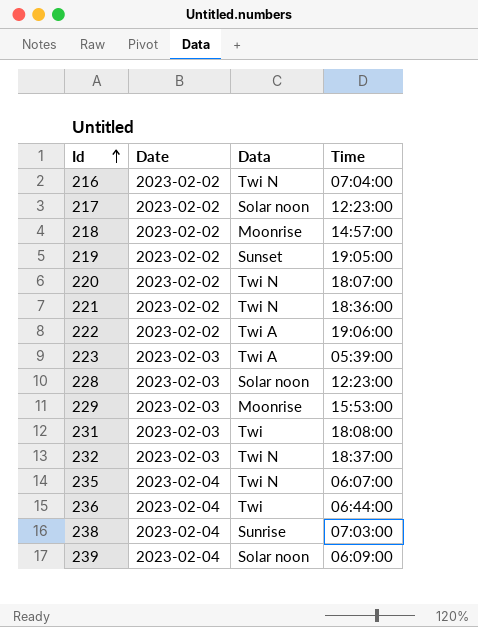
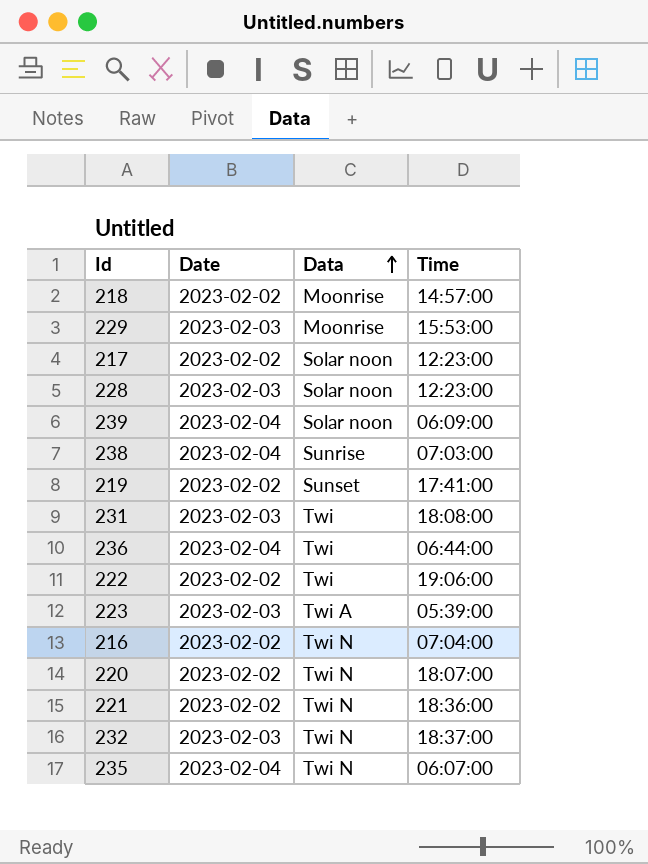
row order: Id ascending -> Data ascending
219 | Time: 19:05:00 -> 17:41:00
222 | Data: Twi A -> Twi

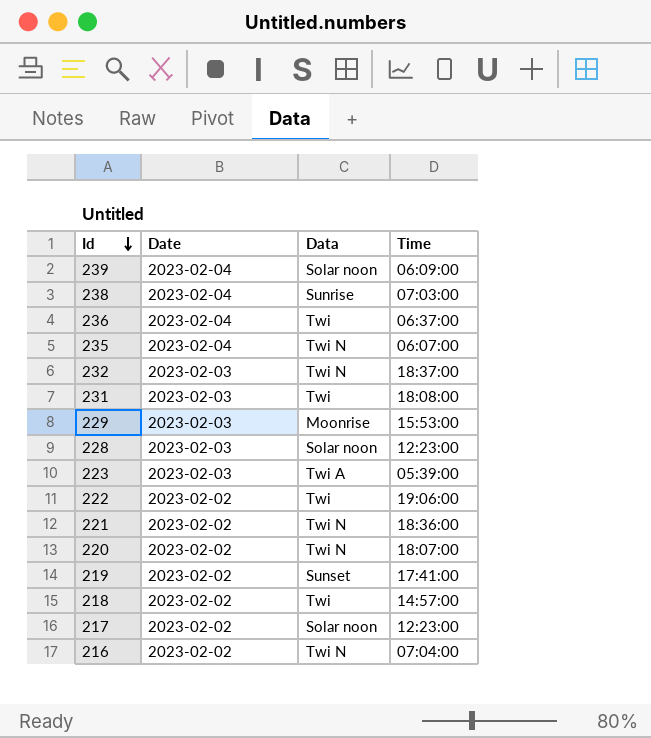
row order: Data ascending -> Id descending
236 | Time: 06:44:00 -> 06:37:00
218 | Data: Moonrise -> Twi

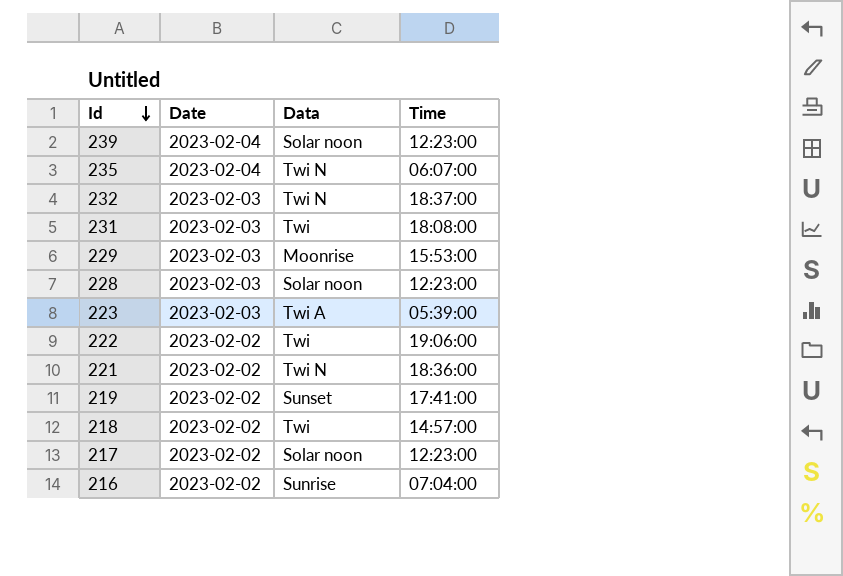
row 238: 2023-02-04 | Sunrise | 07:03:00 -> none
row 236: 2023-02-04 | Twi | 06:37:00 -> none
row 220: 2023-02-02 | Twi N | 18:07:00 -> none
239 | Time: 06:09:00 -> 12:23:00
216 | Data: Twi N -> Sunrise

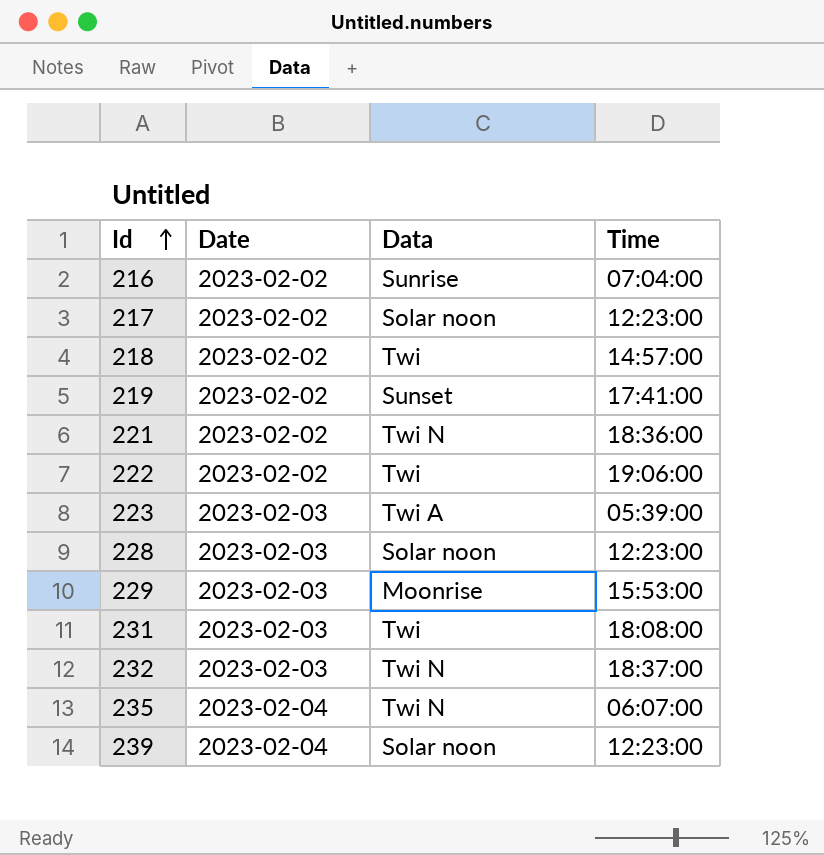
row order: Id descending -> Id ascending

